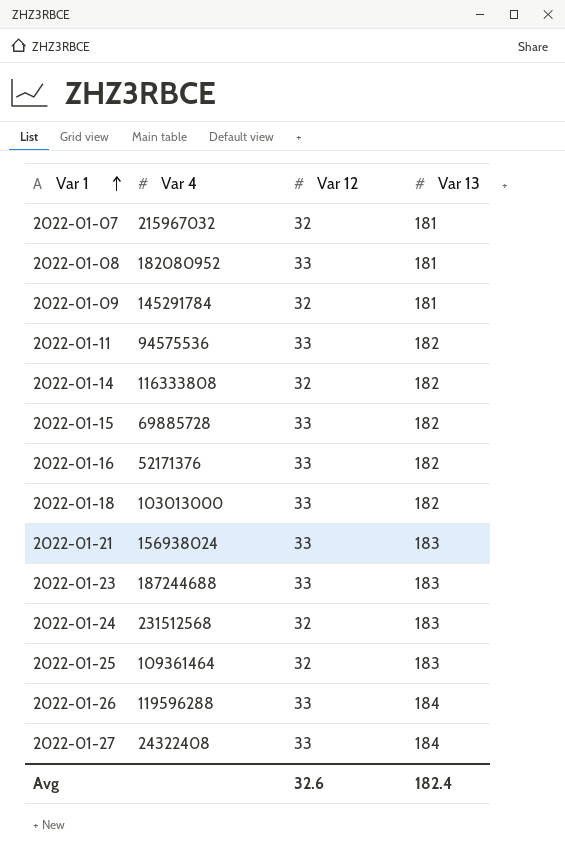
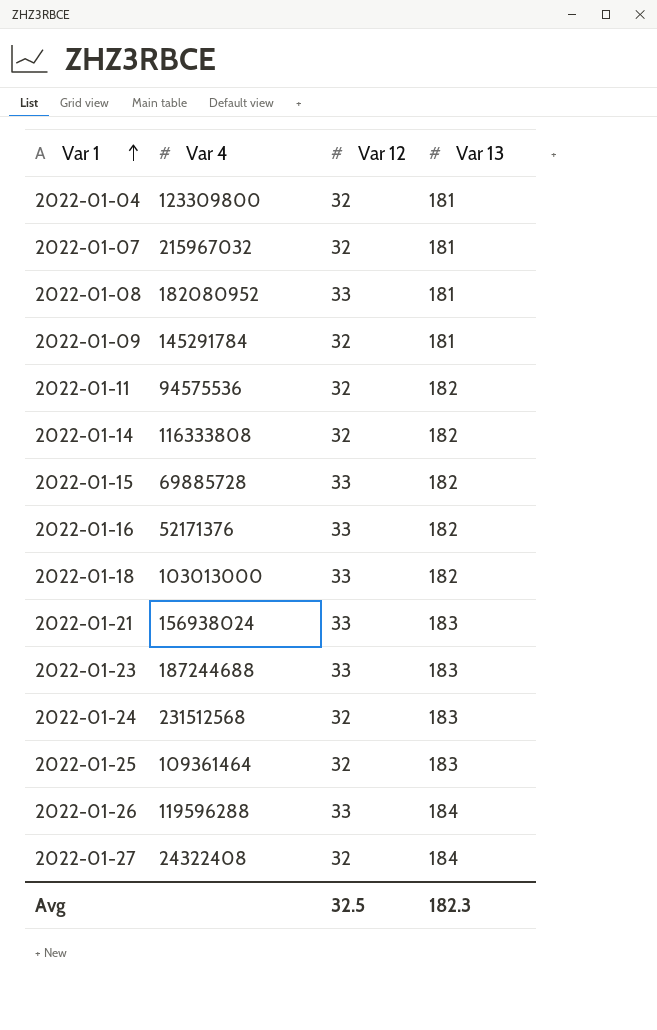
row 2022-01-04: none -> 123309800 | 32 | 181
2022-01-11 | Var 12: 33 -> 32
2022-01-27 | Var 12: 33 -> 32
Avg | Var 12: 32.6 -> 32.5
Avg | Var 13: 182.4 -> 182.3

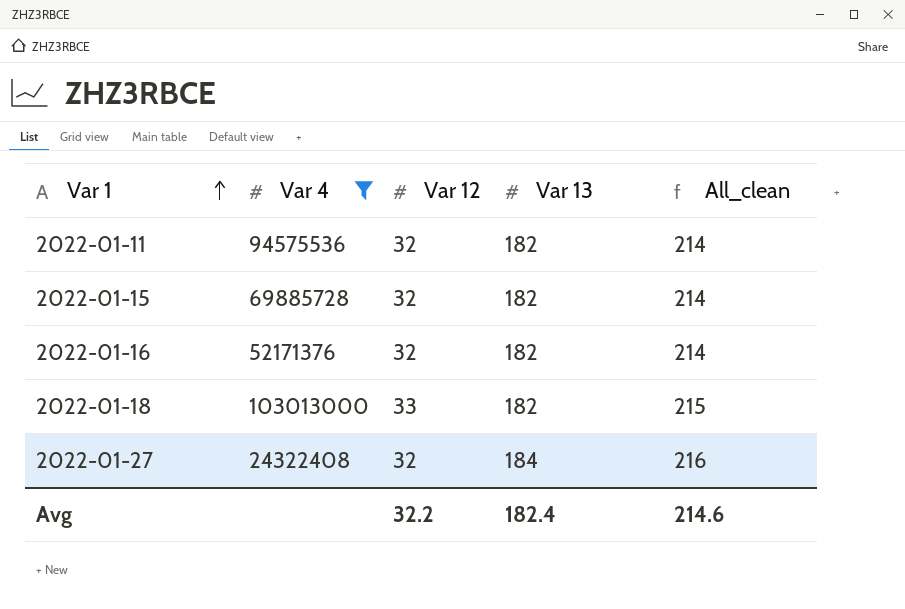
filter: none -> Var 4 <= 103013000
column All_clean | formula: none -> [Var 12] + [Var 13]
2022-01-15 | Var 12: 33 -> 32
2022-01-16 | Var 12: 33 -> 32
Avg | Var 12: 32.5 -> 32.2
Avg | Var 13: 182.3 -> 182.4

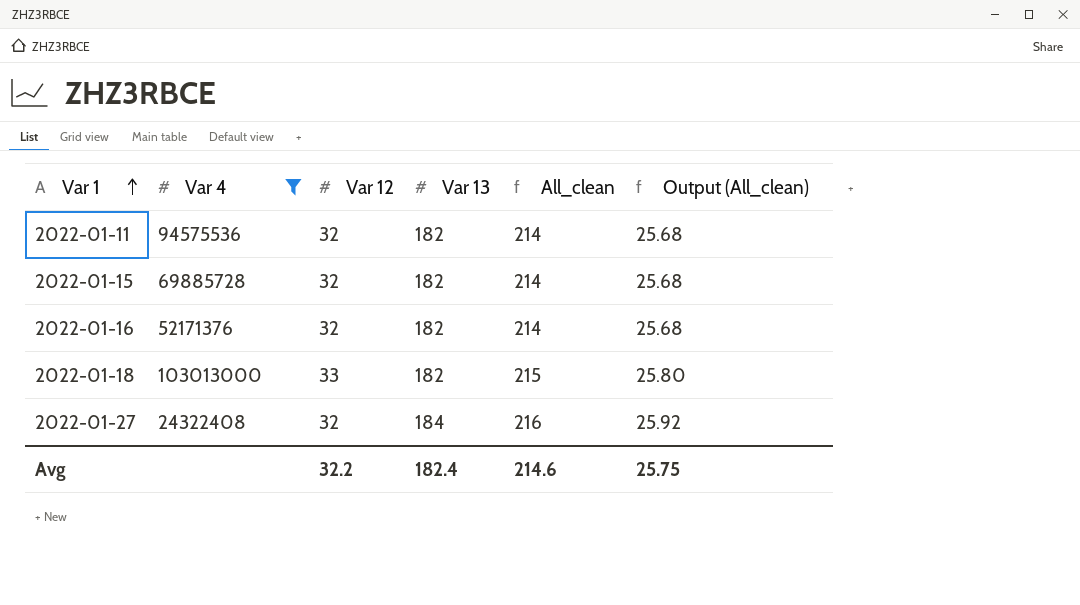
column Output (All_clean) | formula: none -> [All_clean] * 0.12

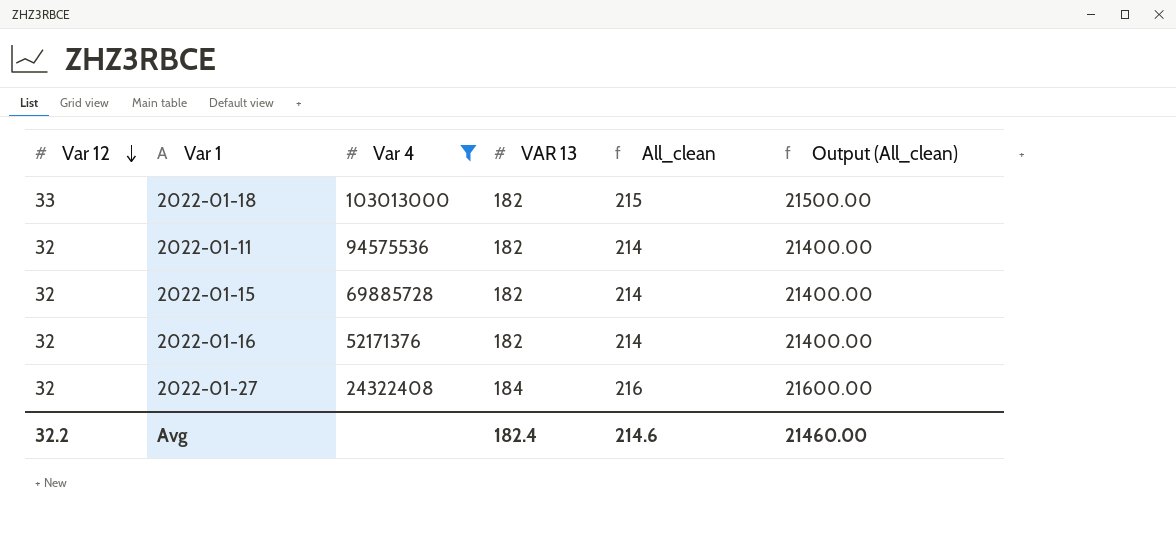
row order: Var 1 ascending -> Var 12 descending
column Var 12 | position: 3 -> 1
column name: Var 13 -> VAR 13
column Output (All_clean) | formula: [All_clean] * 0.12 -> [All_clean] * 100
Avg | Output (All_clean): 25.75 -> 21460.00

